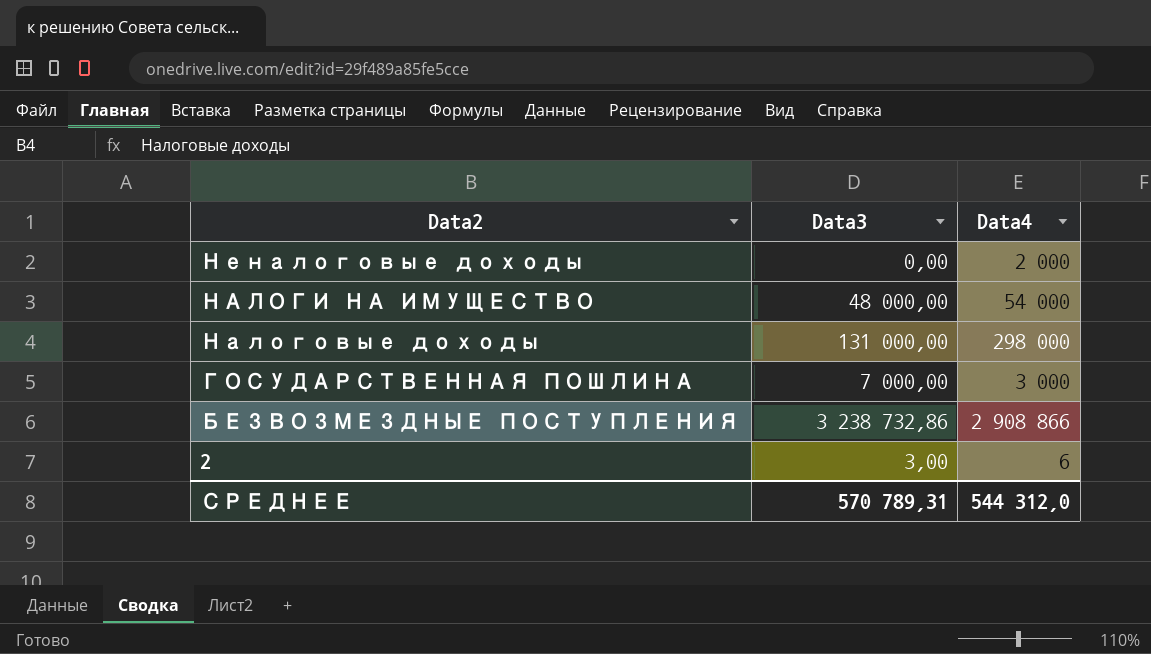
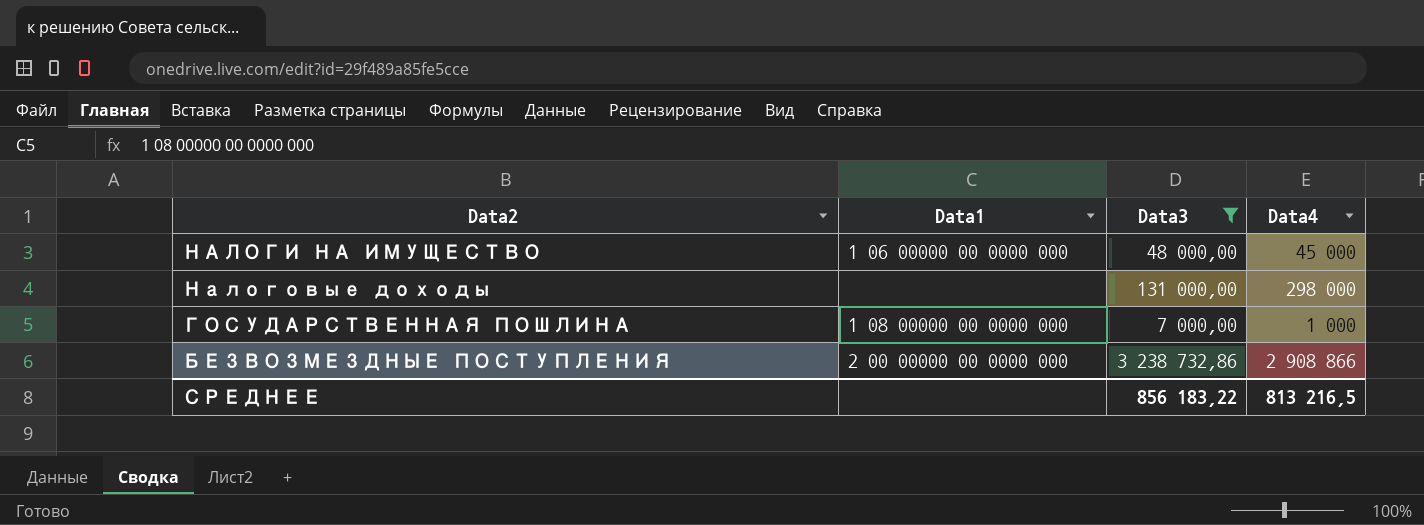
filter: none -> Data3 >= 7 000,00
column Data1 | position: none -> 2
НАЛОГИ НА ИМУЩЕСТВО | Data4: 54 000 -> 45 000
ГОСУДАРСТВЕННАЯ ПОШЛИНА | Data4: 3 000 -> 1 000
СРЕДНЕЕ | Data3: 570 789,31 -> 856 183,22
СРЕДНЕЕ | Data4: 544 312,0 -> 813 216,5

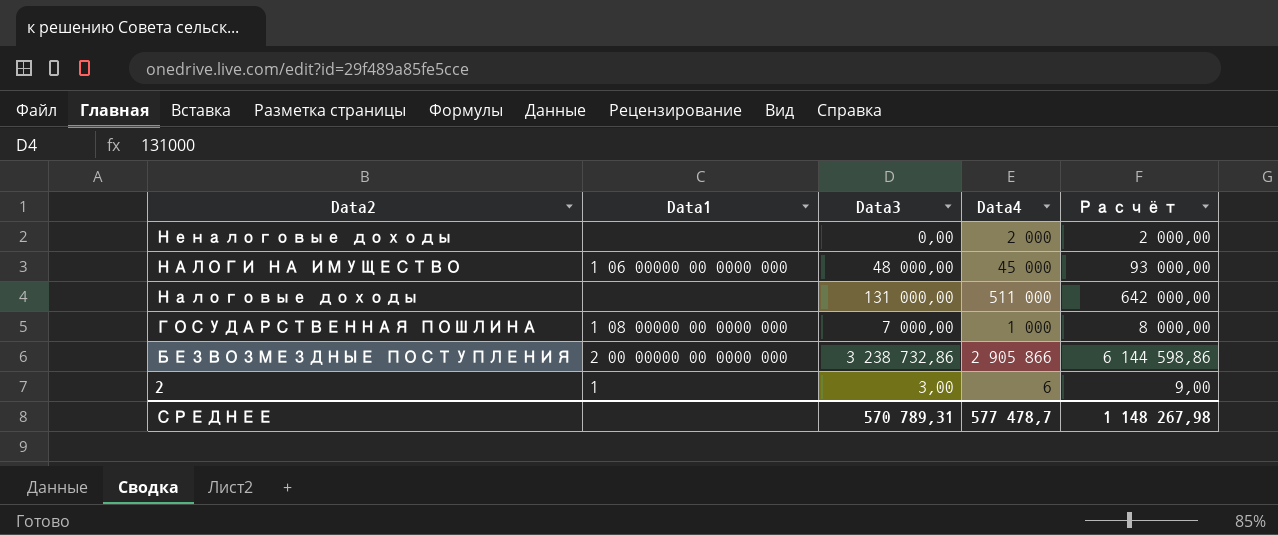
filter: Data3 >= 7 000,00 -> none
column Расчёт | formula: none -> [Data3] + [Data4]
Налоговые доходы | Data4: 298 000 -> 511 000
БЕЗВОЗМЕЗДНЫЕ ПОСТУПЛЕНИЯ | Data4: 2 908 866 -> 2 905 866
СРЕДНЕЕ | Data3: 856 183,22 -> 570 789,31
СРЕДНЕЕ | Data4: 813 216,5 -> 577 478,7

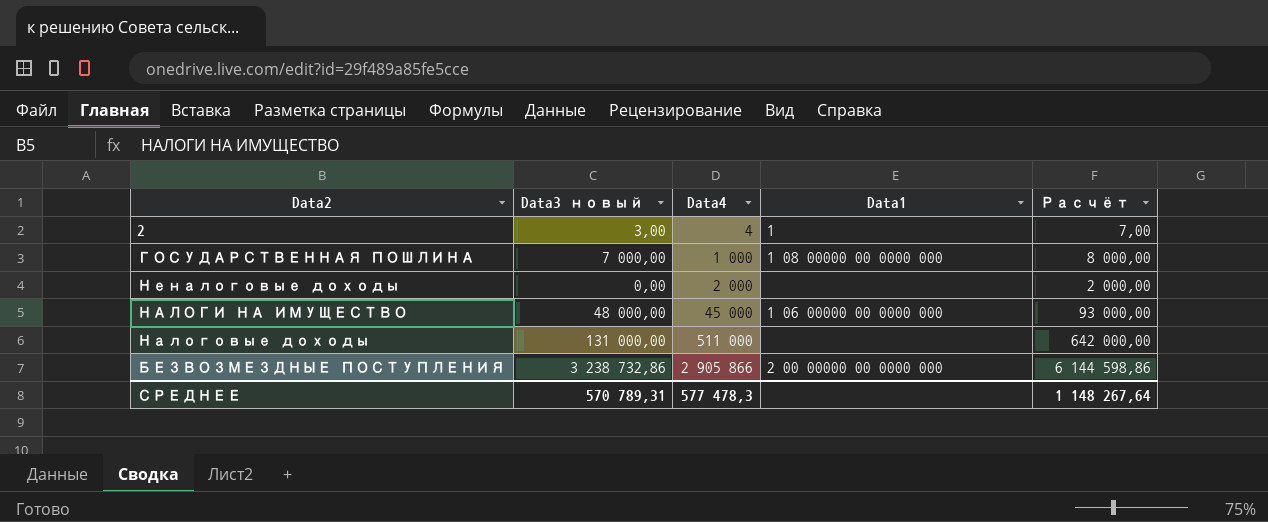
row order: none -> Data4 ascending
column name: Data3 -> Data3 новый
column Data1 | position: 2 -> 4
2 | Data4: 6 -> 4
2 | Расчёт: 9,00 -> 7,00
СРЕДНЕЕ | Data4: 577 478,7 -> 577 478,3
СРЕДНЕЕ | Расчёт: 1 148 267,98 -> 1 148 267,64

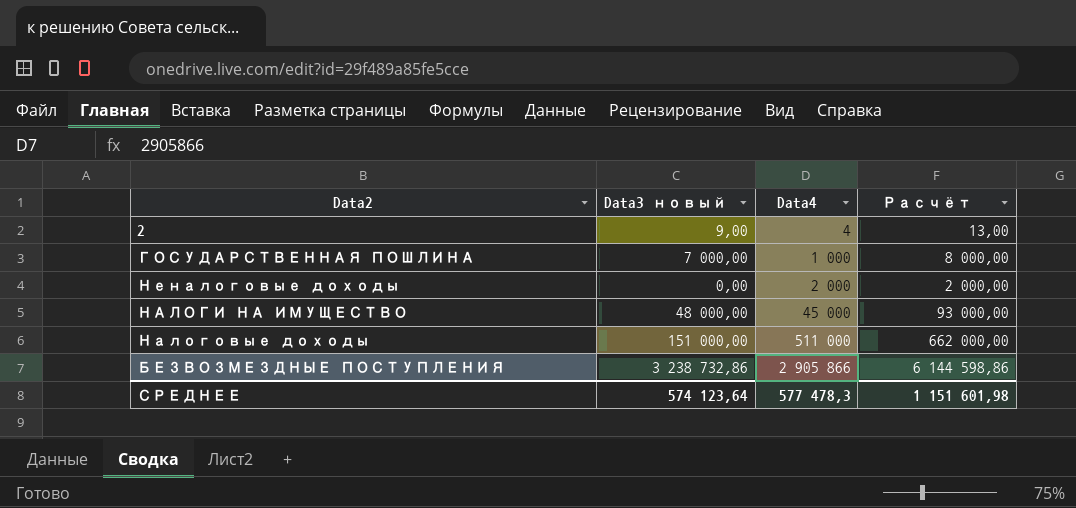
column Data1 | position: 4 -> none
2 | Data3 новый: 3,00 -> 9,00
2 | Расчёт: 7,00 -> 13,00
Налоговые доходы | Data3 новый: 131 000,00 -> 151 000,00
Налоговые доходы | Расчёт: 642 000,00 -> 662 000,00
СРЕДНЕЕ | Data3 новый: 570 789,31 -> 574 123,64
СРЕДНЕЕ | Расчёт: 1 148 267,64 -> 1 151 601,98

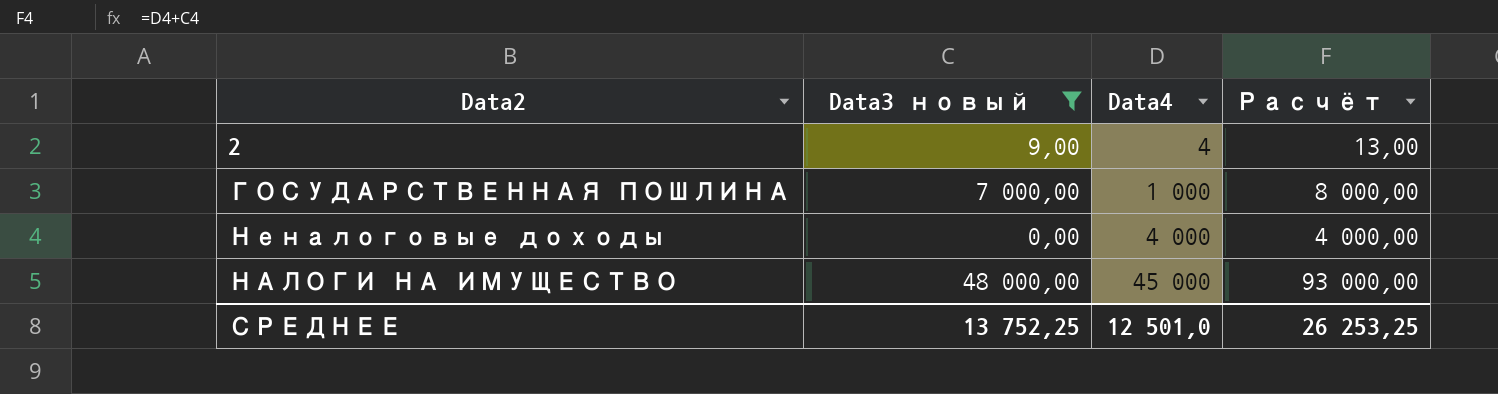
filter: none -> Data3 новый <= 48 000,00
Неналоговые доходы | Data4: 2 000 -> 4 000
Неналоговые доходы | Расчёт: 2 000,00 -> 4 000,00
СРЕДНЕЕ | Data3 новый: 574 123,64 -> 13 752,25
СРЕДНЕЕ | Data4: 577 478,3 -> 12 501,0
СРЕДНЕЕ | Расчёт: 1 151 601,98 -> 26 253,25

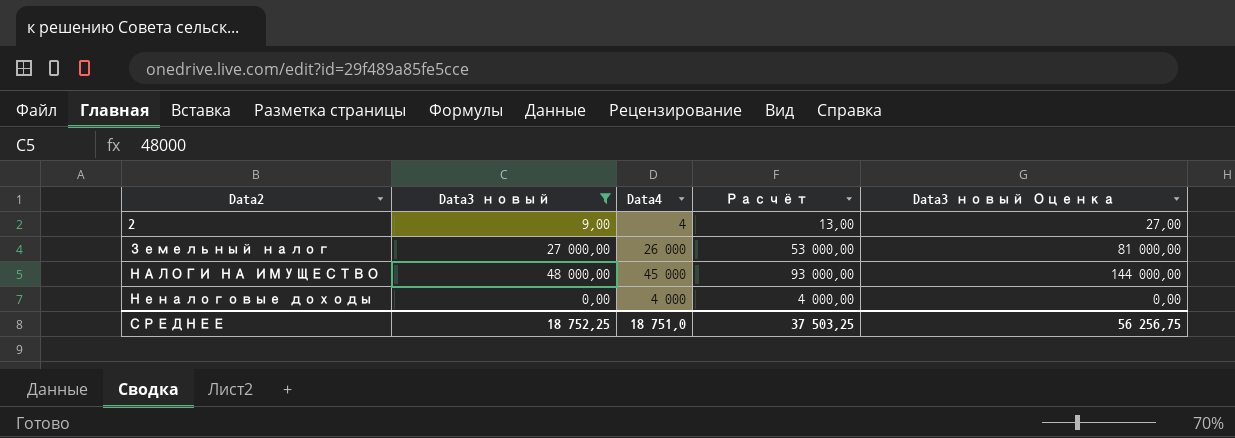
row order: Data4 ascending -> Data2 ascending
column Data3 новый Оценка | formula: none -> [Data3 новый] * 3
row ГОСУДАРСТВЕННАЯ ПОШЛИНА: 7 000,00 | 1 000 | 8 000,00 -> none
row Земельный налог: none -> 27 000,00 | 26 000 | 53 000,00 | 81 000,00
СРЕДНЕЕ | Data3 новый: 13 752,25 -> 18 752,25
СРЕДНЕЕ | Data4: 12 501,0 -> 18 751,0
СРЕДНЕЕ | Расчёт: 26 253,25 -> 37 503,25

